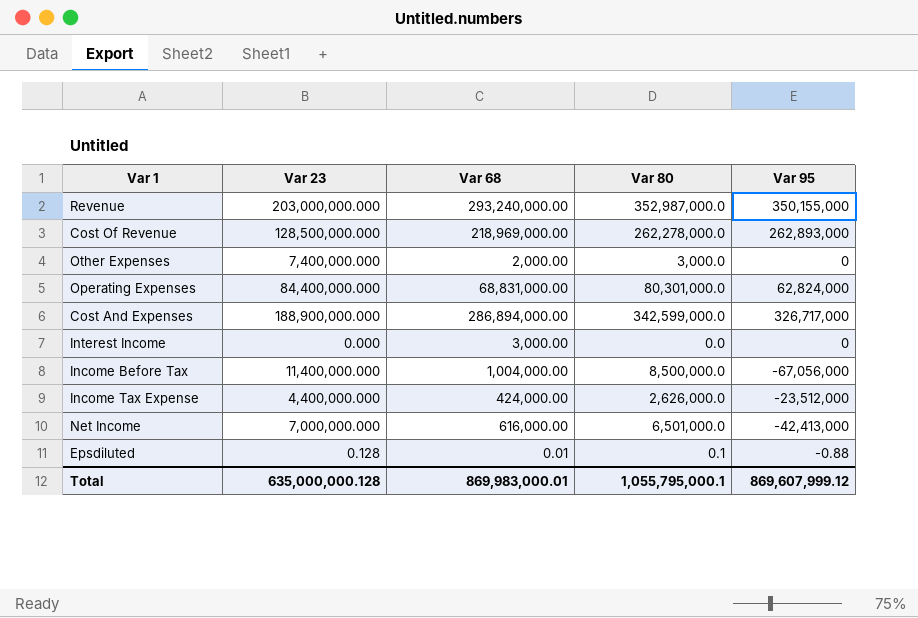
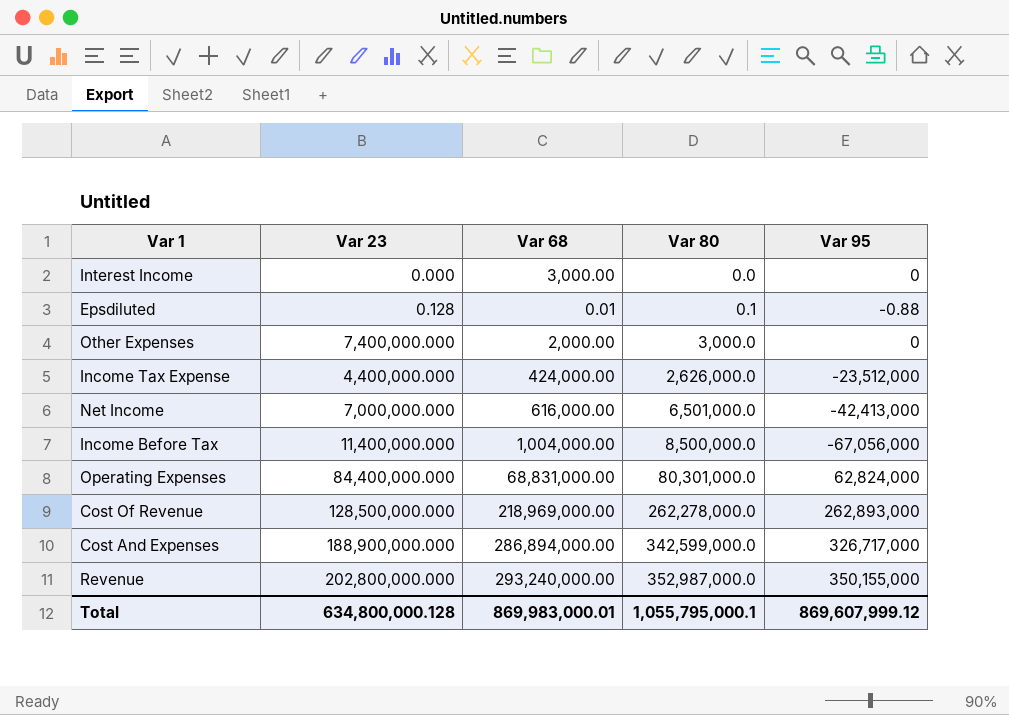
row order: none -> Var 80 ascending
Revenue | Var 23: 203,000,000.000 -> 202,800,000.000
Total | Var 23: 635,000,000.128 -> 634,800,000.128

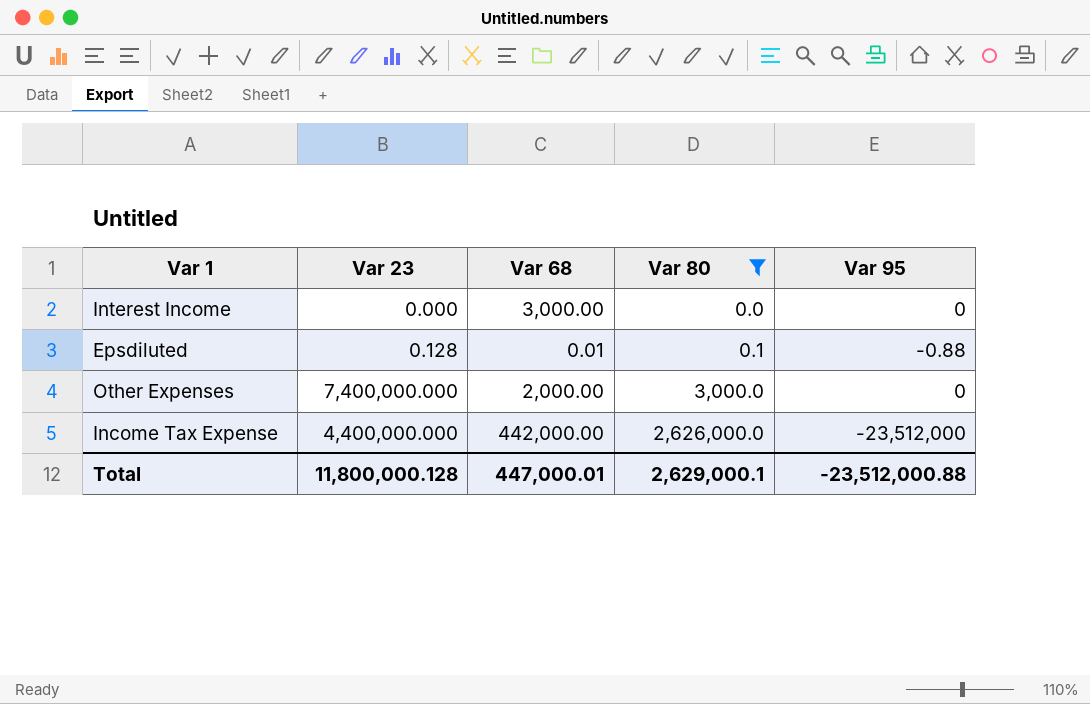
filter: none -> Var 80 <= 2,626,000.0
Income Tax Expense | Var 68: 424,000.00 -> 442,000.00
Total | Var 23: 634,800,000.128 -> 11,800,000.128
Total | Var 68: 869,983,000.01 -> 447,000.01
Total | Var 80: 1,055,795,000.1 -> 2,629,000.1
Total | Var 95: 869,607,999.12 -> -23,512,000.88

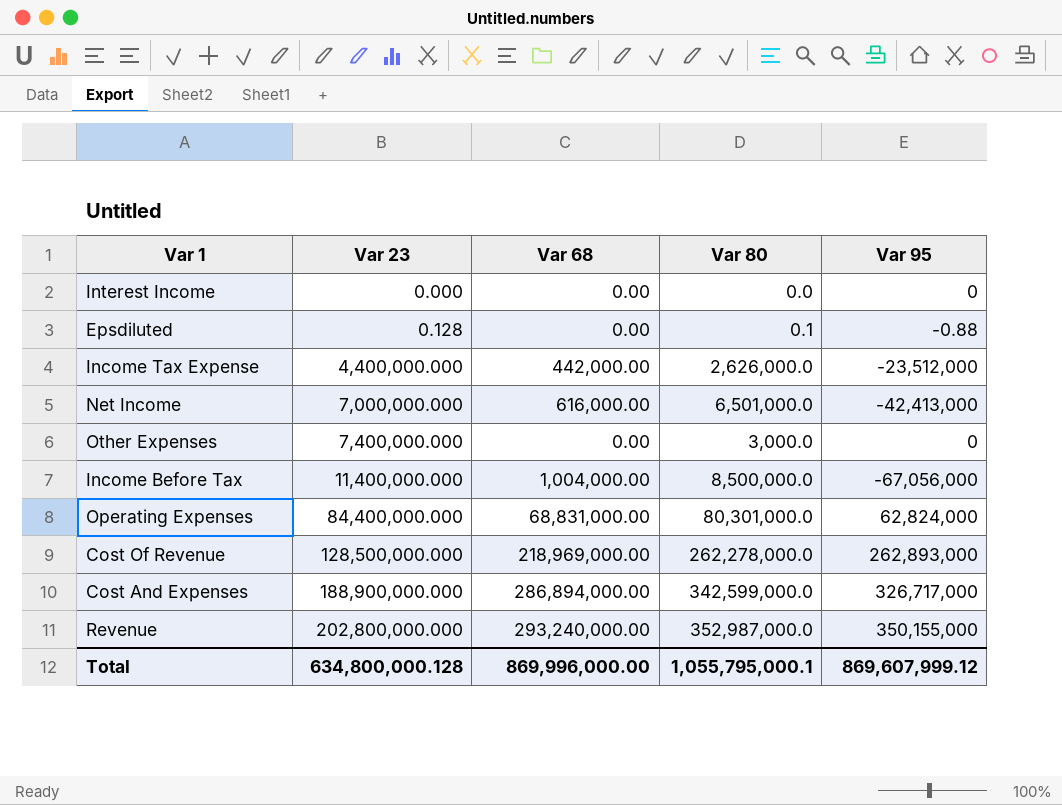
filter: Var 80 <= 2,626,000.0 -> none
row order: Var 80 ascending -> Var 23 ascending
Interest Income | Var 68: 3,000.00 -> 0.00
Epsdiluted | Var 68: 0.01 -> 0.00
Other Expenses | Var 68: 2,000.00 -> 0.00
Total | Var 23: 11,800,000.128 -> 634,800,000.128
Total | Var 68: 447,000.01 -> 869,996,000.00
Total | Var 80: 2,629,000.1 -> 1,055,795,000.1
Total | Var 95: -23,512,000.88 -> 869,607,999.12

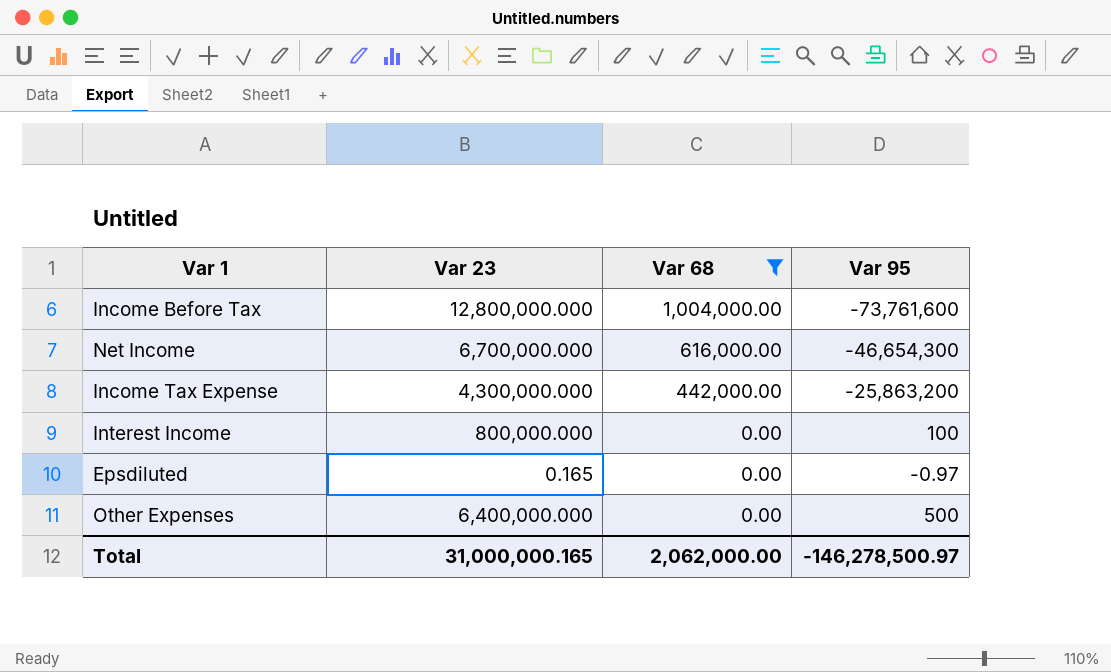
filter: none -> Var 68 <= 1,004,000.00
row order: Var 23 ascending -> Var 68 descending
column Var 80 | position: 4 -> none
Income Before Tax | Var 23: 11,400,000.000 -> 12,800,000.000
Income Before Tax | Var 95: -67,056,000 -> -73,761,600
Net Income | Var 23: 7,000,000.000 -> 6,700,000.000
Net Income | Var 95: -42,413,000 -> -46,654,300
Income Tax Expense | Var 23: 4,400,000.000 -> 4,300,000.000
Income Tax Expense | Var 95: -23,512,000 -> -25,863,200
Interest Income | Var 23: 0.000 -> 800,000.000
Interest Income | Var 95: 0 -> 100
Epsdiluted | Var 23: 0.128 -> 0.165
Epsdiluted | Var 95: -0.88 -> -0.97
Other Expenses | Var 23: 7,400,000.000 -> 6,400,000.000
Other Expenses | Var 95: 0 -> 500
Total | Var 23: 634,800,000.128 -> 31,000,000.165
Total | Var 68: 869,996,000.00 -> 2,062,000.00
Total | Var 95: 869,607,999.12 -> -146,278,500.97

